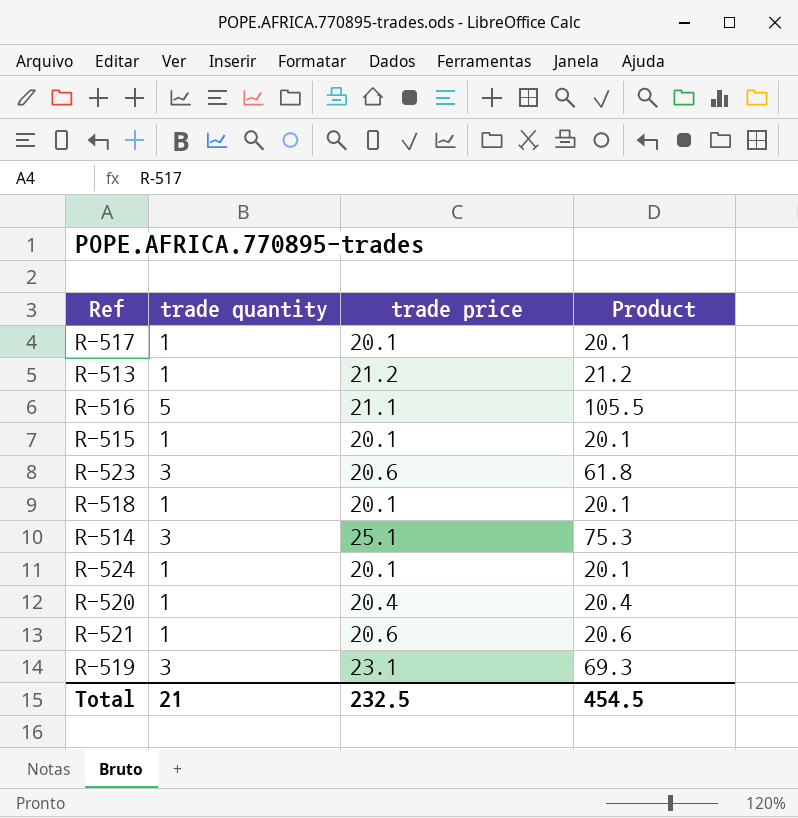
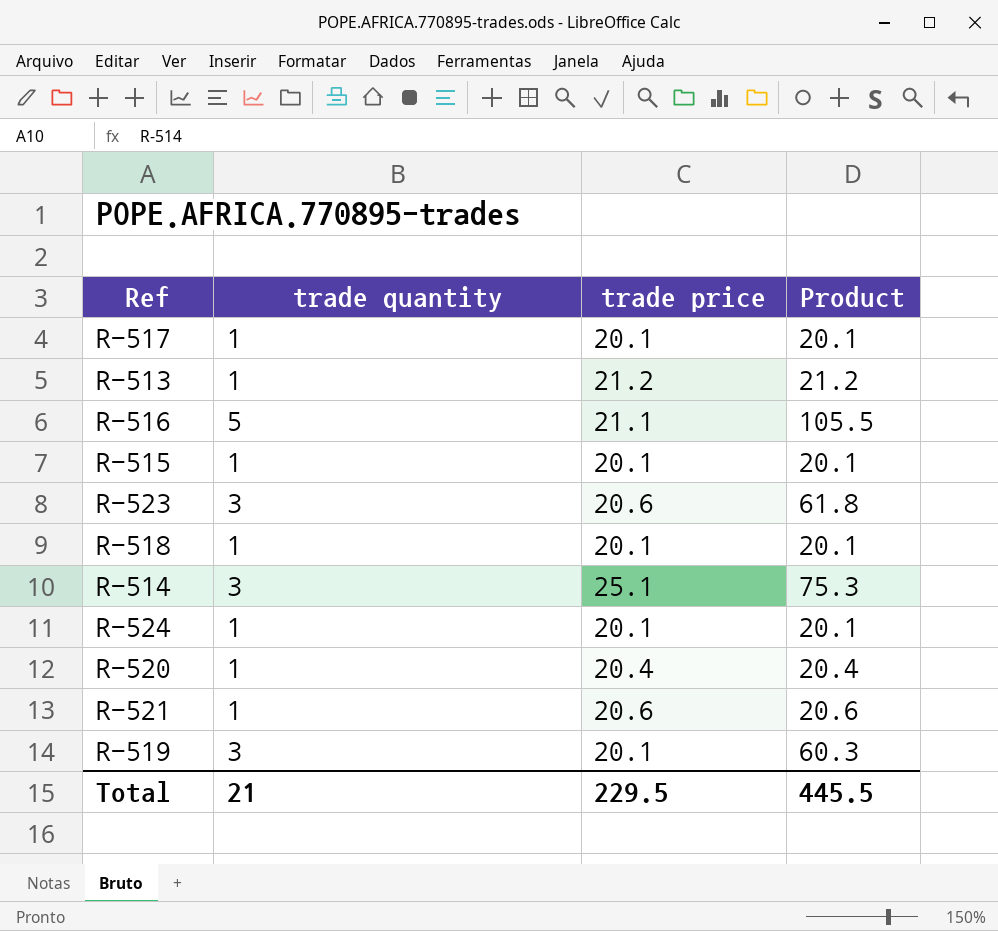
R-519 | trade price: 23.1 -> 20.1
R-519 | Product: 69.3 -> 60.3
Total | trade price: 232.5 -> 229.5
Total | Product: 454.5 -> 445.5

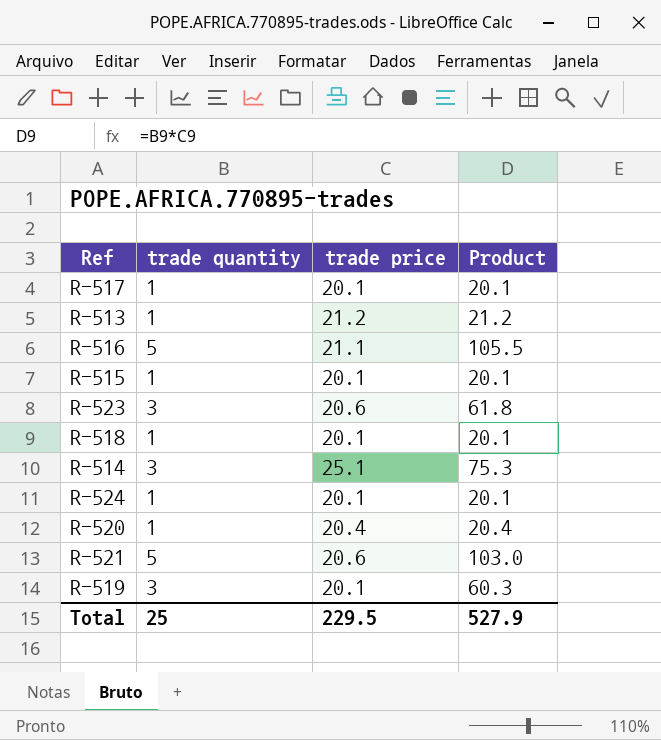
R-521 | trade quantity: 1 -> 5
R-521 | Product: 20.6 -> 103.0
Total | trade quantity: 21 -> 25
Total | Product: 445.5 -> 527.9

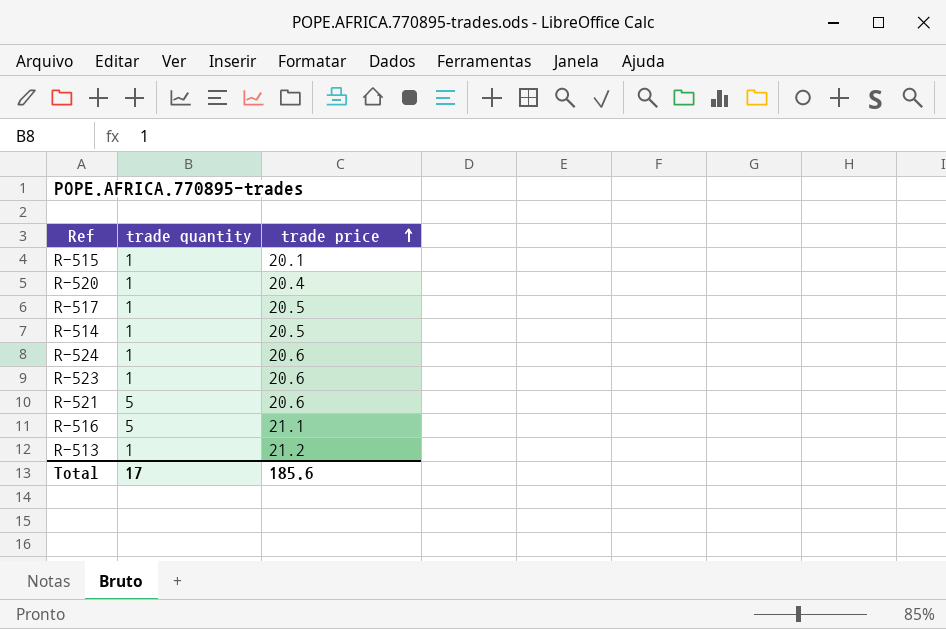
row order: none -> trade price ascending
column Product | formula: [trade quantity] * [trade price] -> none
row R-518: 1 | 20.1 | 20.1 -> none
row R-519: 3 | 20.1 | 60.3 -> none
R-517 | trade price: 20.1 -> 20.5
R-514 | trade quantity: 3 -> 1
R-514 | trade price: 25.1 -> 20.5
R-524 | trade price: 20.1 -> 20.6
R-523 | trade quantity: 3 -> 1
Total | trade quantity: 25 -> 17
Total | trade price: 229.5 -> 185.6

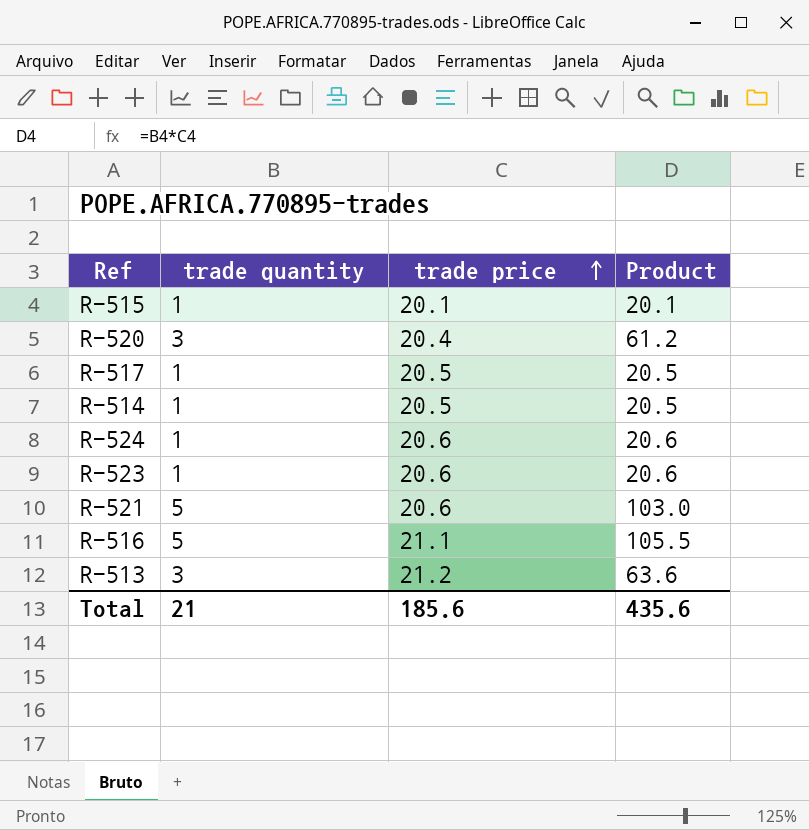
column Product | formula: none -> [trade quantity] * [trade price]
R-520 | trade quantity: 1 -> 3
R-513 | trade quantity: 1 -> 3
Total | trade quantity: 17 -> 21

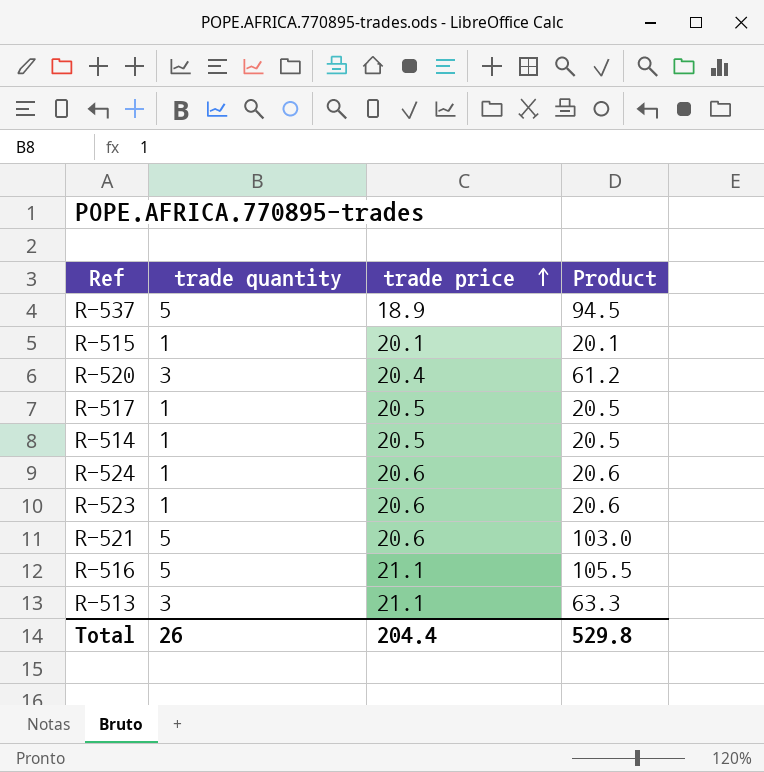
row R-537: none -> 5 | 18.9 | 94.5
R-513 | trade price: 21.2 -> 21.1
R-513 | Product: 63.6 -> 63.3
Total | trade quantity: 21 -> 26
Total | trade price: 185.6 -> 204.4
Total | Product: 435.6 -> 529.8

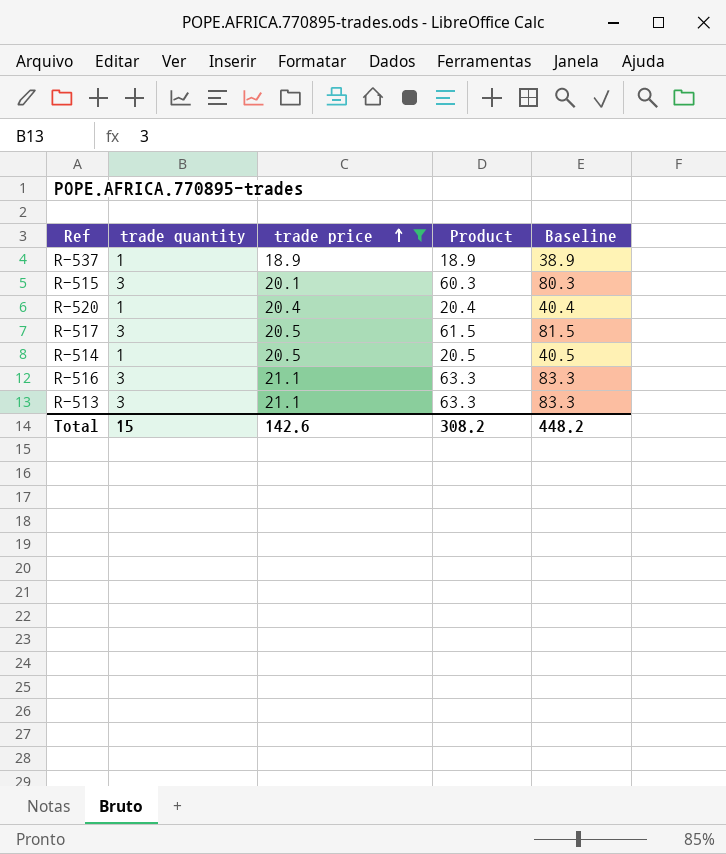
filter: none -> trade price != 20.6
column Baseline | formula: none -> [Product] + 20
R-537 | trade quantity: 5 -> 1
R-537 | Product: 94.5 -> 18.9
R-515 | trade quantity: 1 -> 3
R-515 | Product: 20.1 -> 60.3
R-520 | trade quantity: 3 -> 1
R-520 | Product: 61.2 -> 20.4
R-517 | trade quantity: 1 -> 3
R-517 | Product: 20.5 -> 61.5
R-516 | trade quantity: 5 -> 3
R-516 | Product: 105.5 -> 63.3
Total | trade quantity: 26 -> 15
Total | trade price: 204.4 -> 142.6
Total | Product: 529.8 -> 308.2

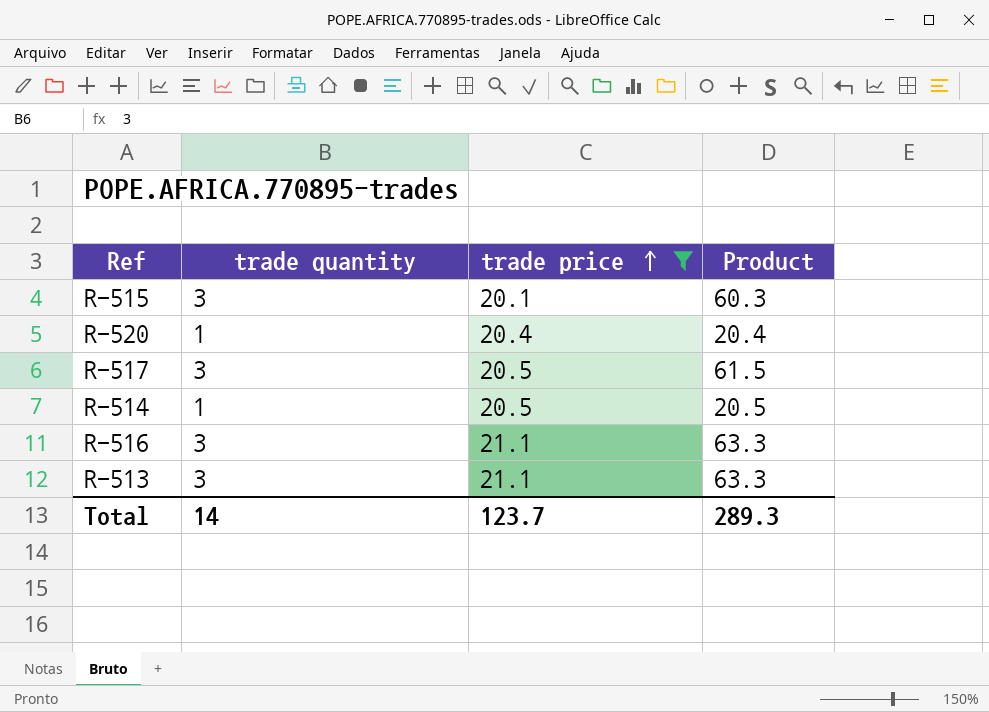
column Baseline | formula: [Product] + 20 -> none
row R-537: 1 | 18.9 | 18.9 | 38.9 -> none
Total | trade quantity: 15 -> 14
Total | trade price: 142.6 -> 123.7
Total | Product: 308.2 -> 289.3

